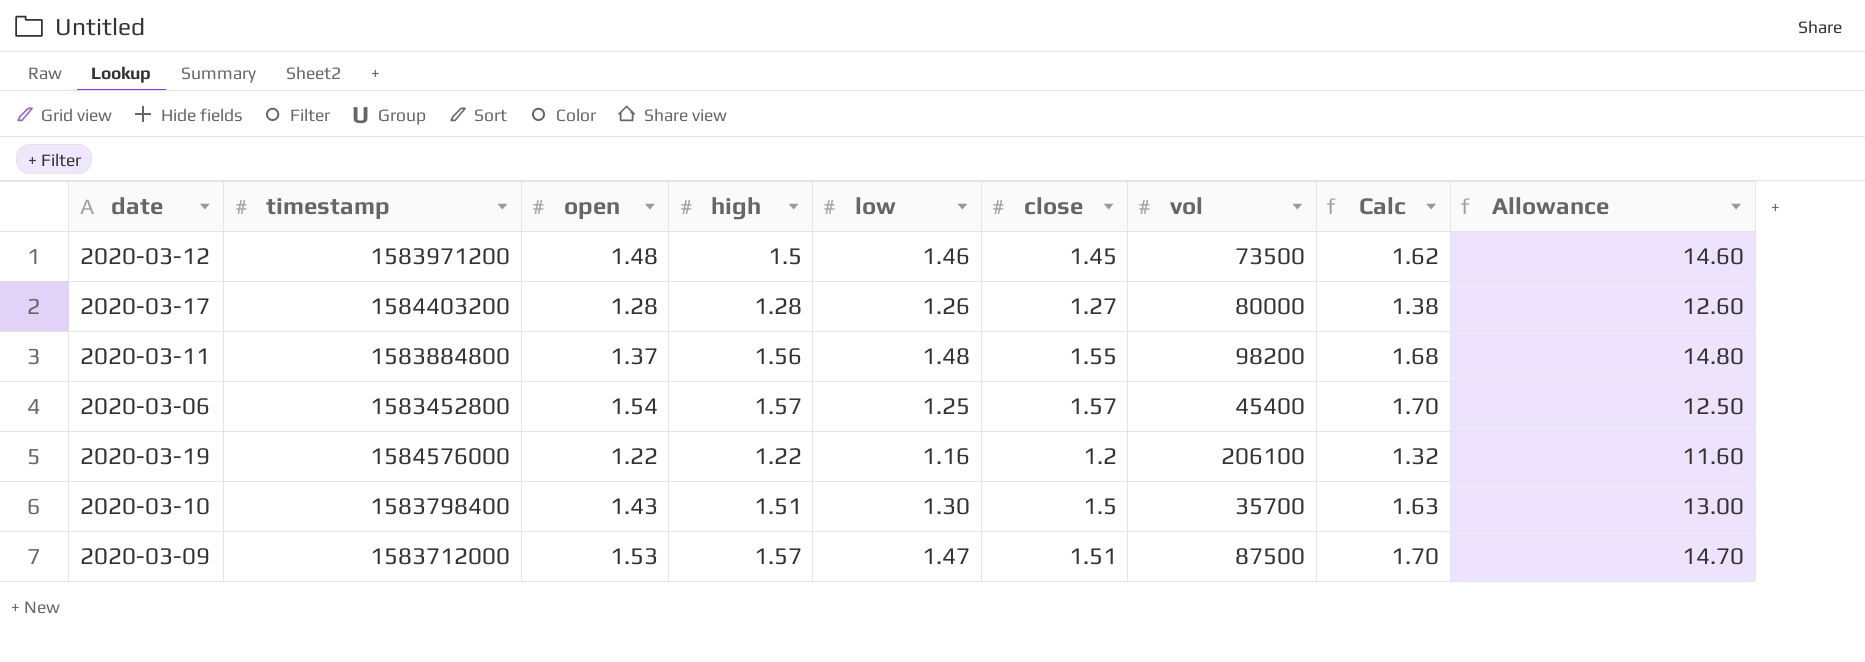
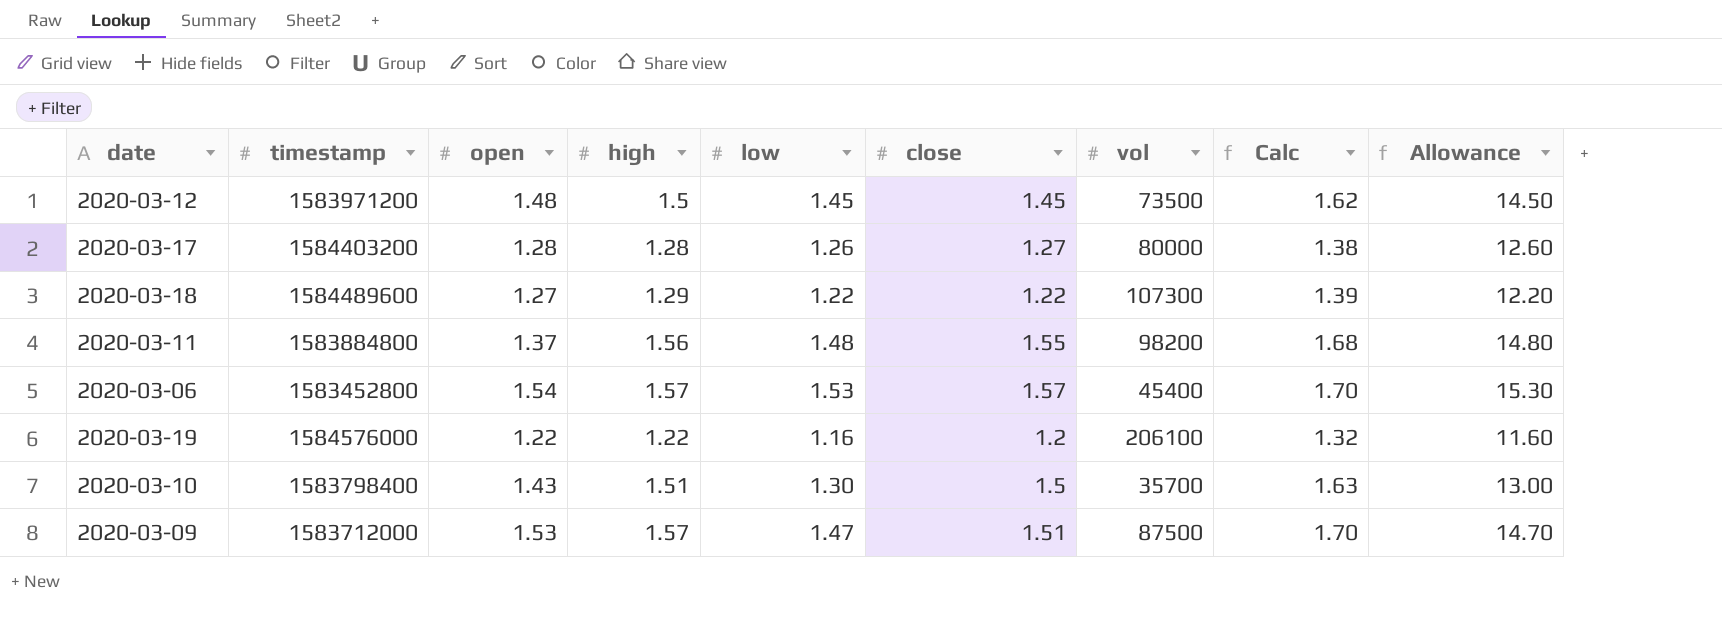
2020-03-12 | low: 1.46 -> 1.45
2020-03-12 | Allowance: 14.60 -> 14.50
row 2020-03-18: none -> 1584489600 | 1.27 | 1.29 | 1.22 | 1.22 | 107300 | 1.39 | 12.20
2020-03-06 | low: 1.25 -> 1.53
2020-03-06 | Allowance: 12.50 -> 15.30

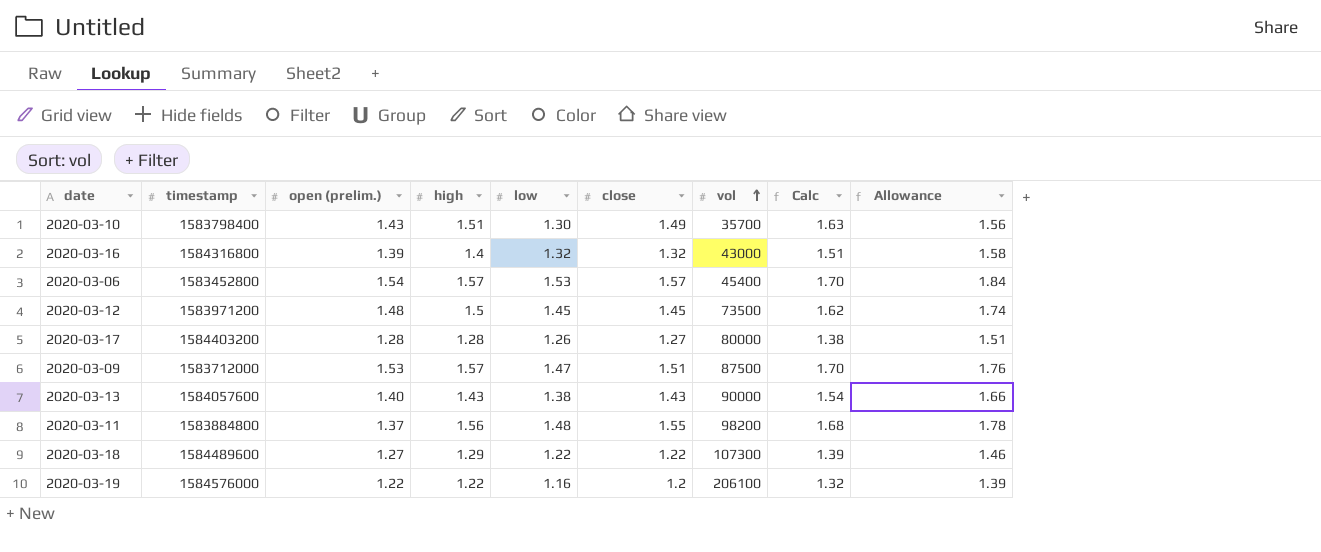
row order: none -> vol ascending
column name: open -> open (prelim.)
column Allowance | formula: [low] * 10 -> [low] * 1.2
2020-03-10 | close: 1.5 -> 1.49
row 2020-03-16: none -> 1584316800 | 1.39 | 1.4 | 1.32 | 1.32 | 43000 | 1.51 | 1.58
row 2020-03-13: none -> 1584057600 | 1.40 | 1.43 | 1.38 | 1.43 | 90000 | 1.54 | 1.66

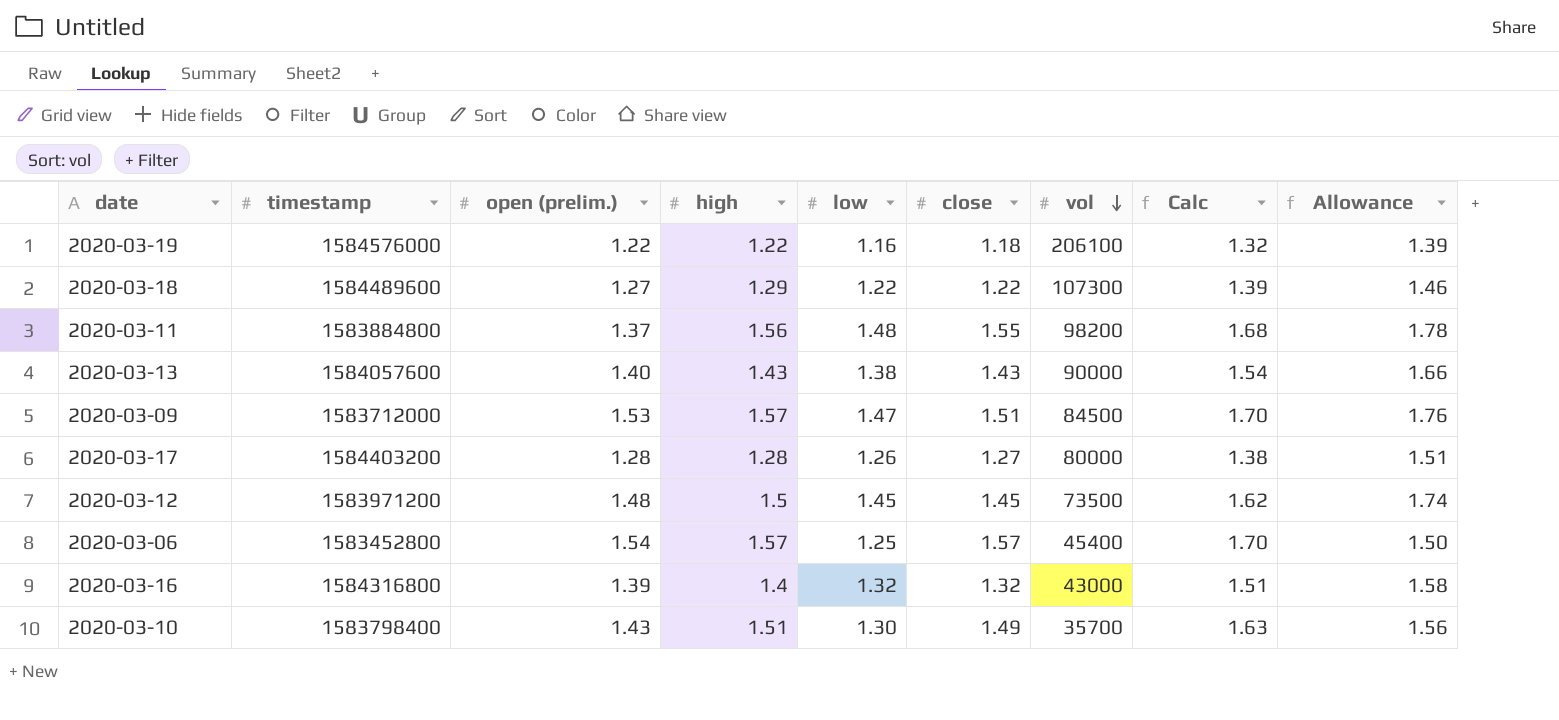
row order: vol ascending -> vol descending
2020-03-19 | close: 1.2 -> 1.18
2020-03-09 | vol: 87500 -> 84500
2020-03-06 | low: 1.53 -> 1.25
2020-03-06 | Allowance: 1.84 -> 1.50

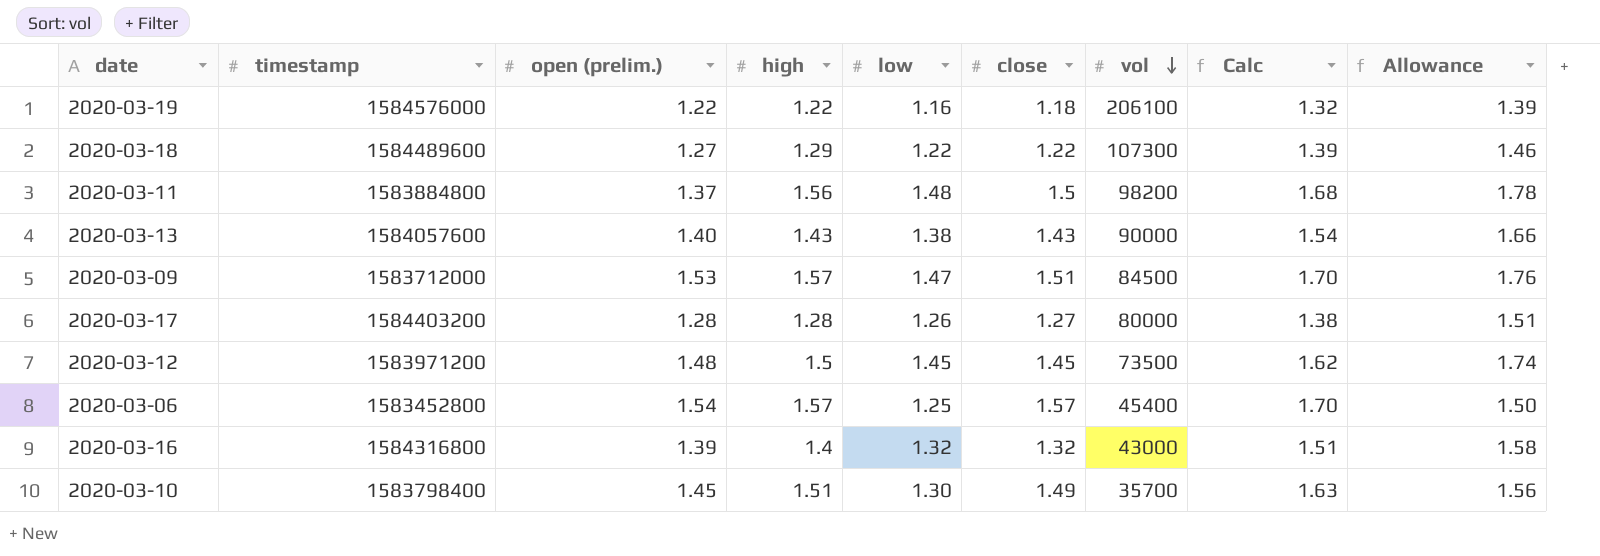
2020-03-11 | close: 1.55 -> 1.5
2020-03-10 | open (prelim.): 1.43 -> 1.45

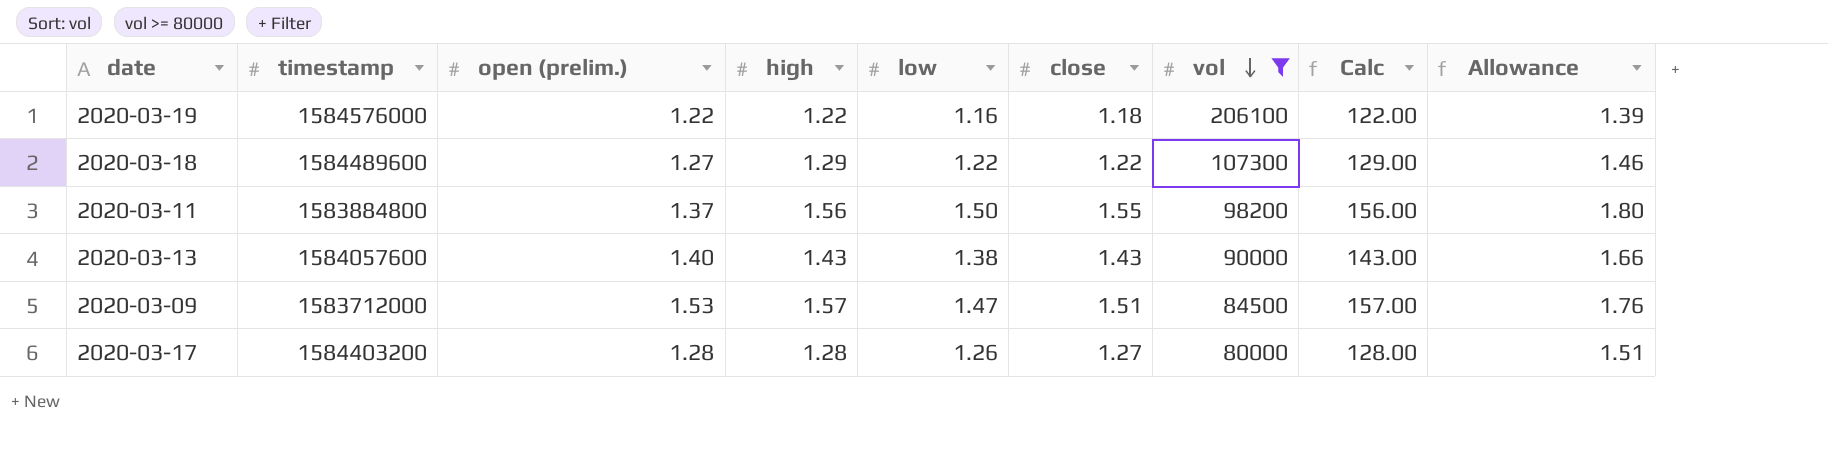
filter: none -> vol >= 80000
column Calc | formula: [high] * 1.08 -> [high] * 100
2020-03-11 | low: 1.48 -> 1.50
2020-03-11 | close: 1.5 -> 1.55
2020-03-11 | Allowance: 1.78 -> 1.80

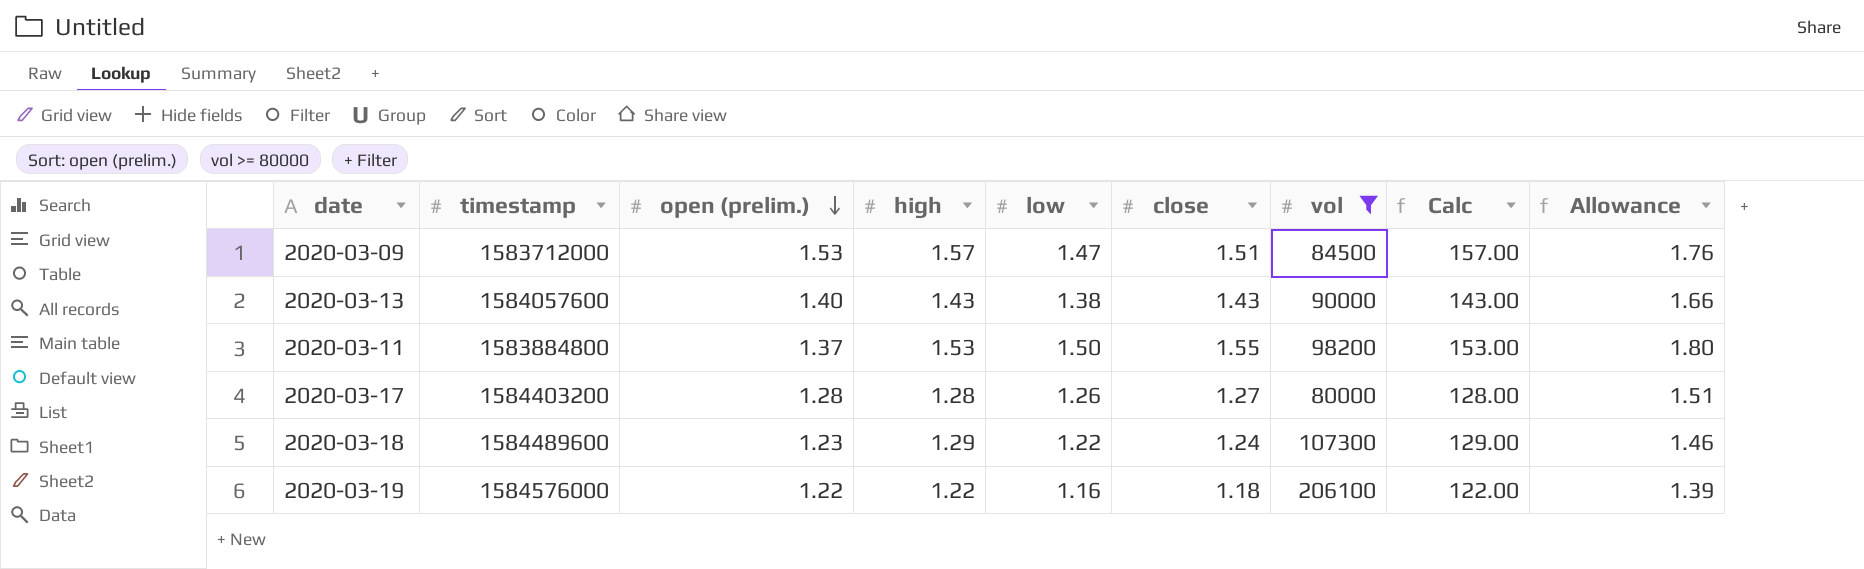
row order: vol descending -> open (prelim.) descending
2020-03-11 | high: 1.56 -> 1.53
2020-03-11 | Calc: 156.00 -> 153.00
2020-03-18 | open (prelim.): 1.27 -> 1.23
2020-03-18 | close: 1.22 -> 1.24

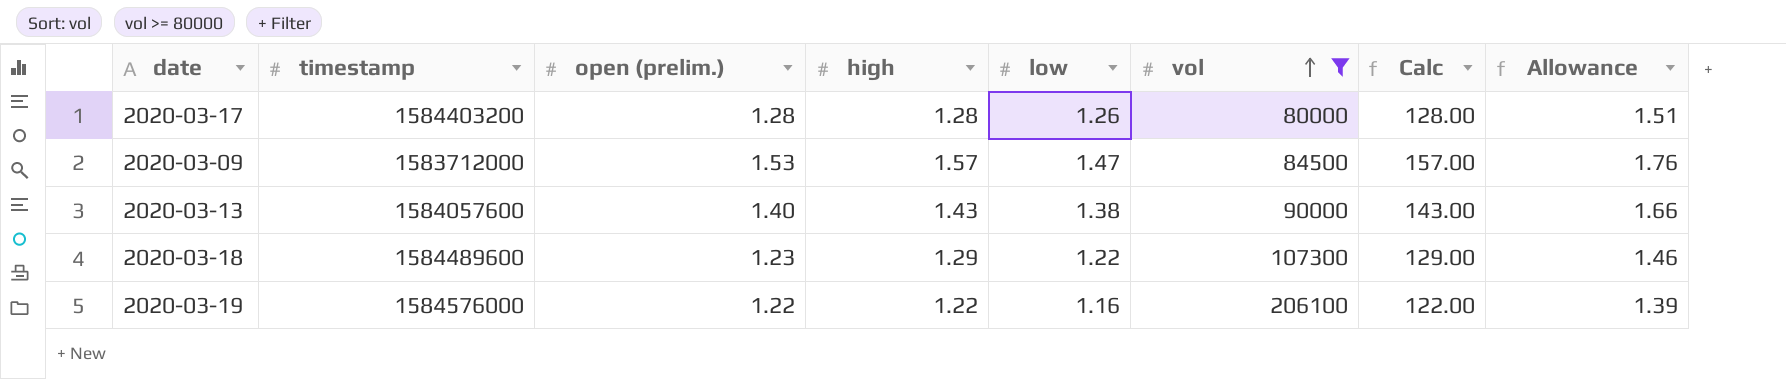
row order: open (prelim.) descending -> vol ascending
column close | position: 6 -> none
row 2020-03-11: 1583884800 | 1.37 | 1.53 | 1.50 | 1.55 | 98200 | 153.00 | 1.80 -> none

